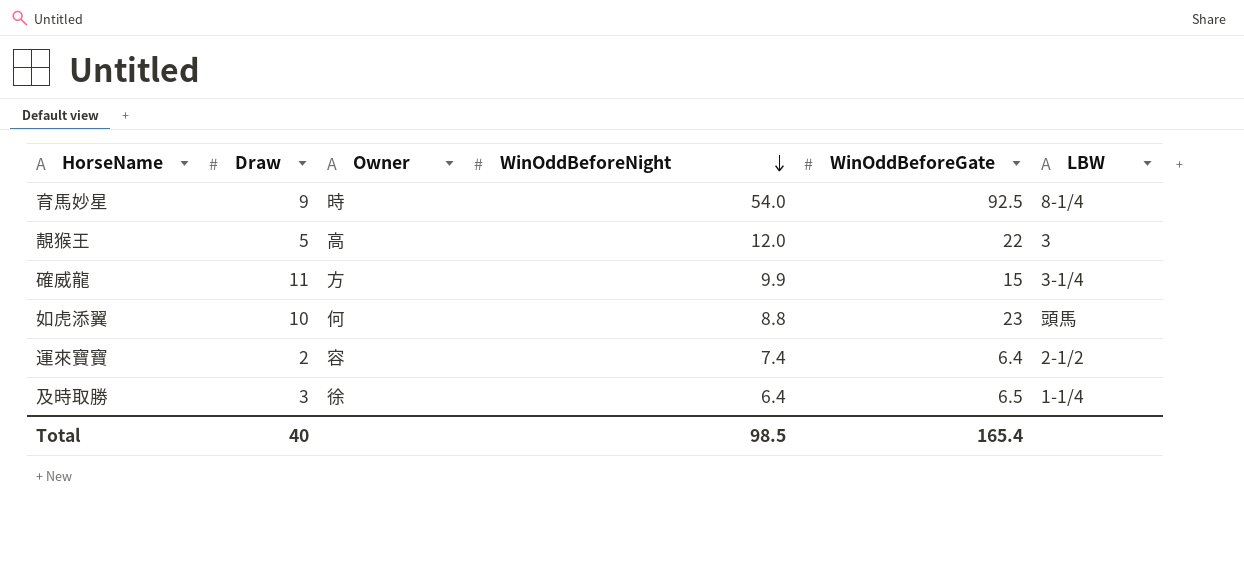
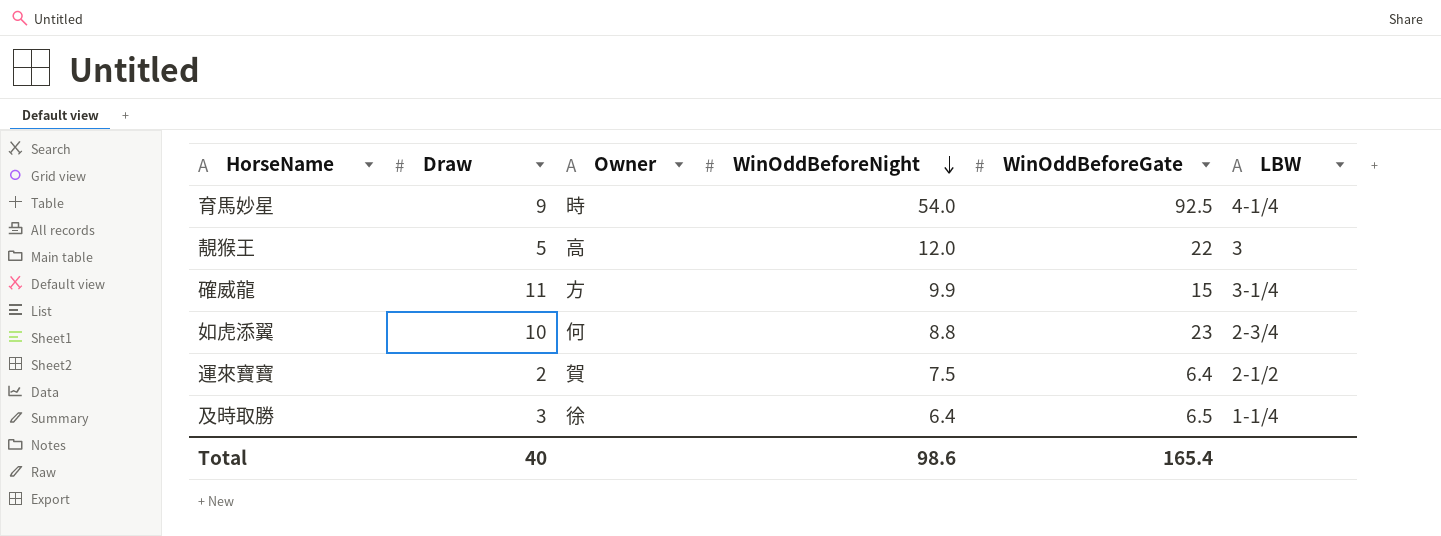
育馬妙星 | LBW: 8-1/4 -> 4-1/4
如虎添翼 | LBW: 頭馬 -> 2-3/4
運來寶寶 | Owner: 容 -> 賀
運來寶寶 | WinOddBeforeNight: 7.4 -> 7.5
Total | WinOddBeforeNight: 98.5 -> 98.6

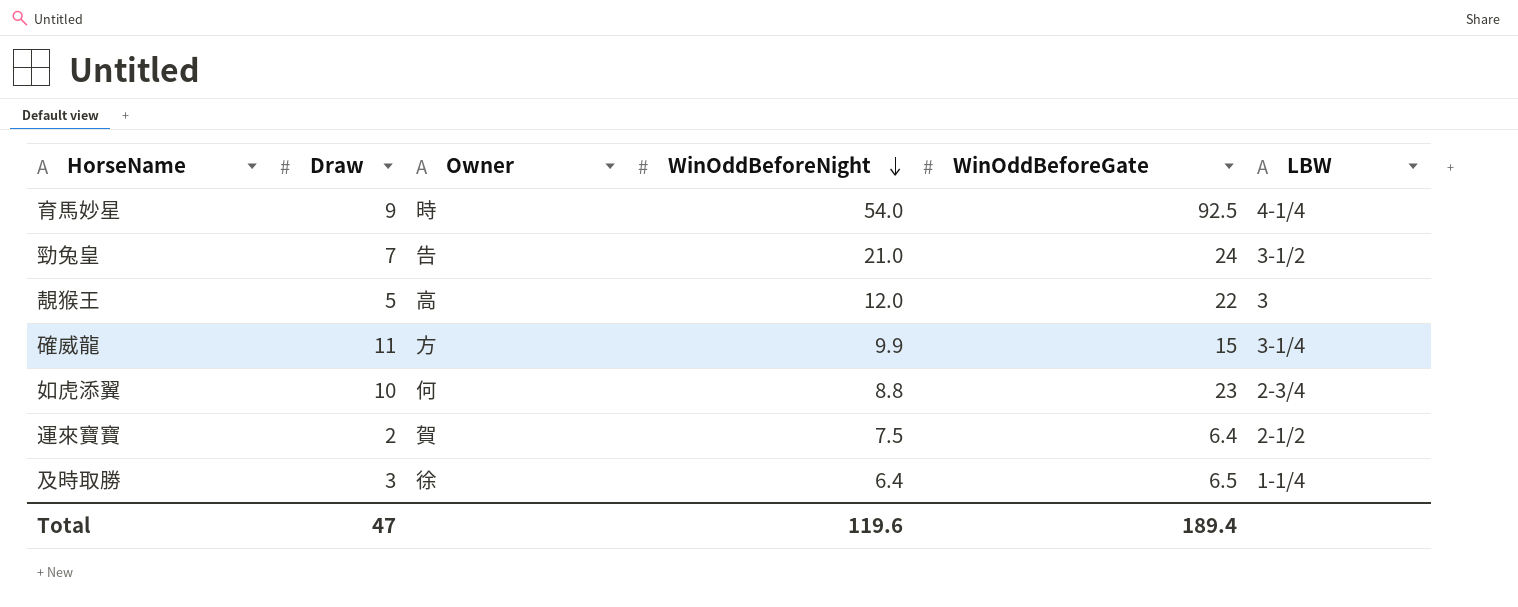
row 勁兔皇: none -> 7 | 告 | 21.0 | 24 | 3-1/2
Total | Draw: 40 -> 47
Total | WinOddBeforeNight: 98.6 -> 119.6
Total | WinOddBeforeGate: 165.4 -> 189.4

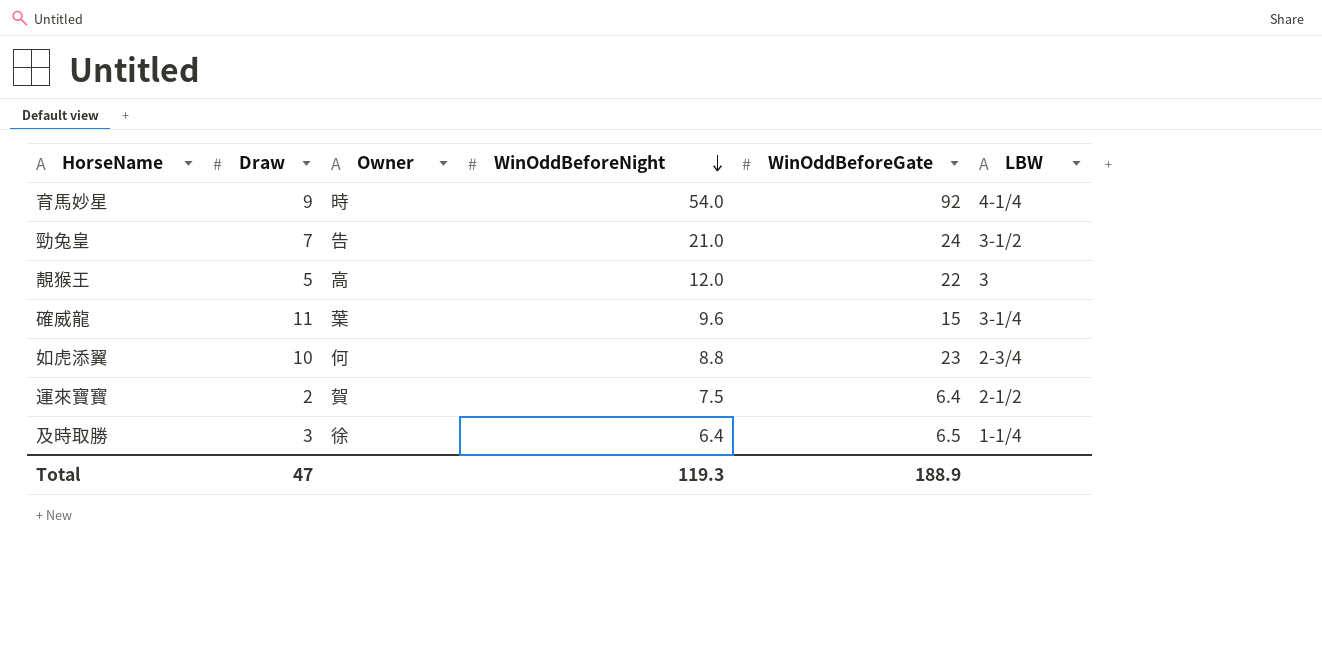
育馬妙星 | WinOddBeforeGate: 92.5 -> 92
確威龍 | Owner: 方 -> 葉
確威龍 | WinOddBeforeNight: 9.9 -> 9.6
Total | WinOddBeforeNight: 119.6 -> 119.3
Total | WinOddBeforeGate: 189.4 -> 188.9

